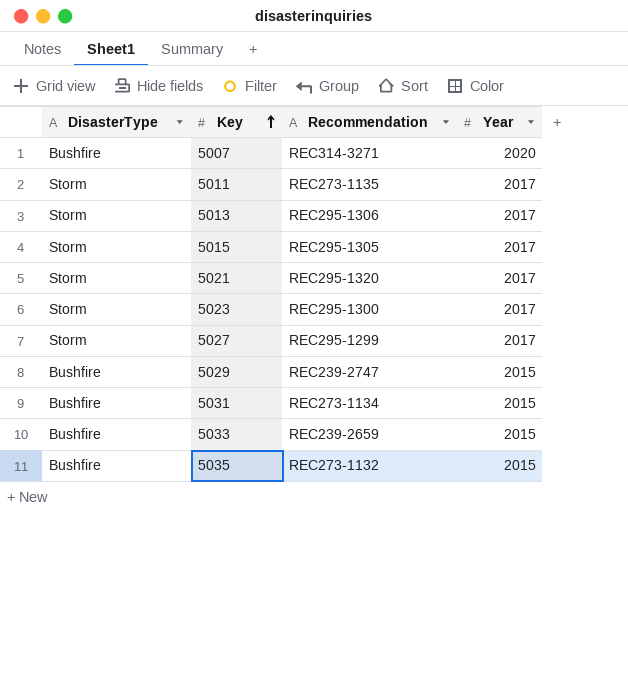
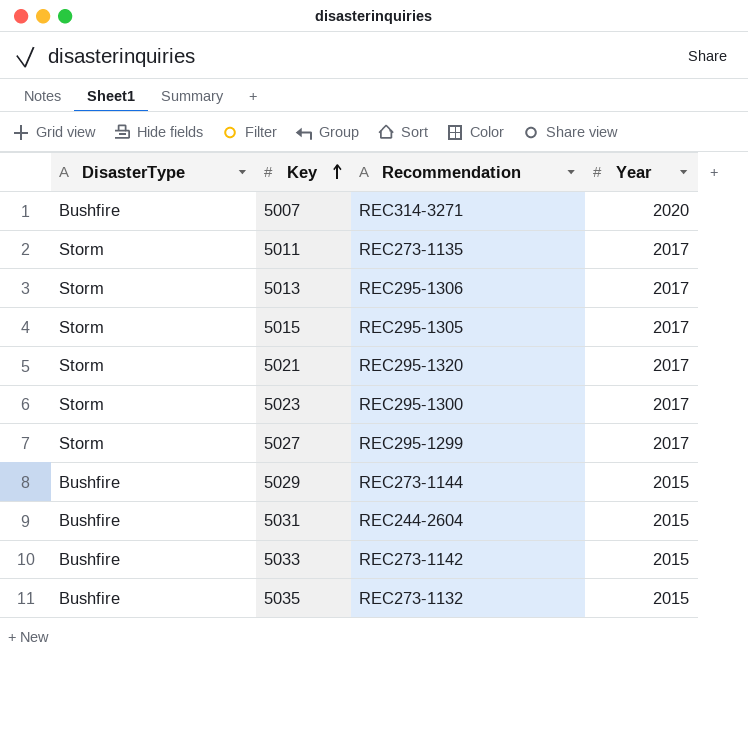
5029 | Recommendation: REC239-2747 -> REC273-1144
5031 | Recommendation: REC273-1134 -> REC244-2604
5033 | Recommendation: REC239-2659 -> REC273-1142

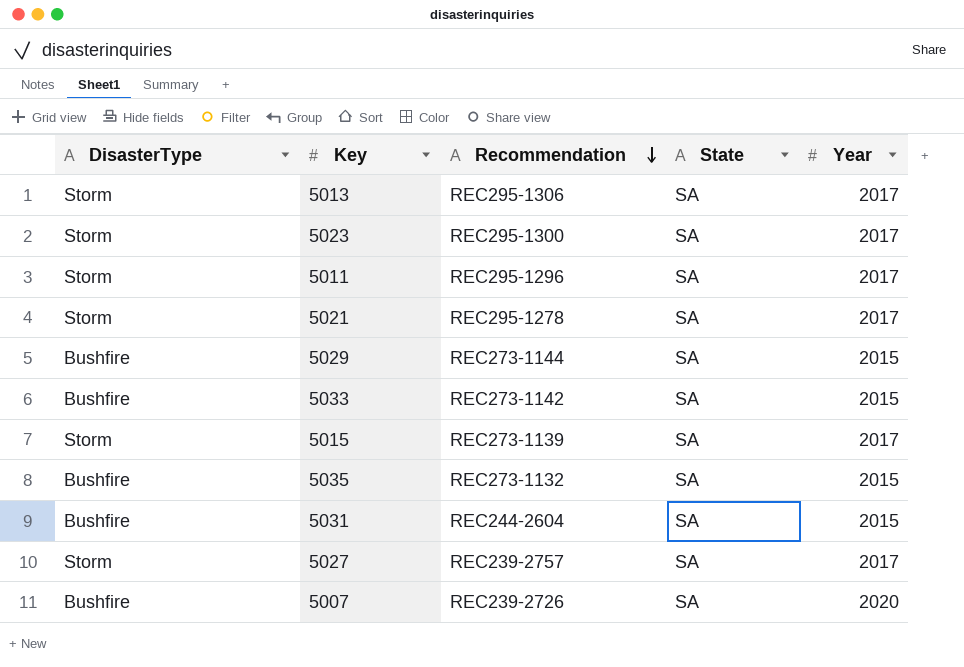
row order: Key ascending -> Recommendation descending
column State | position: none -> 4
5011 | Recommendation: REC273-1135 -> REC295-1296
5021 | Recommendation: REC295-1320 -> REC295-1278
5015 | Recommendation: REC295-1305 -> REC273-1139
5027 | Recommendation: REC295-1299 -> REC239-2757
5007 | Recommendation: REC314-3271 -> REC239-2726

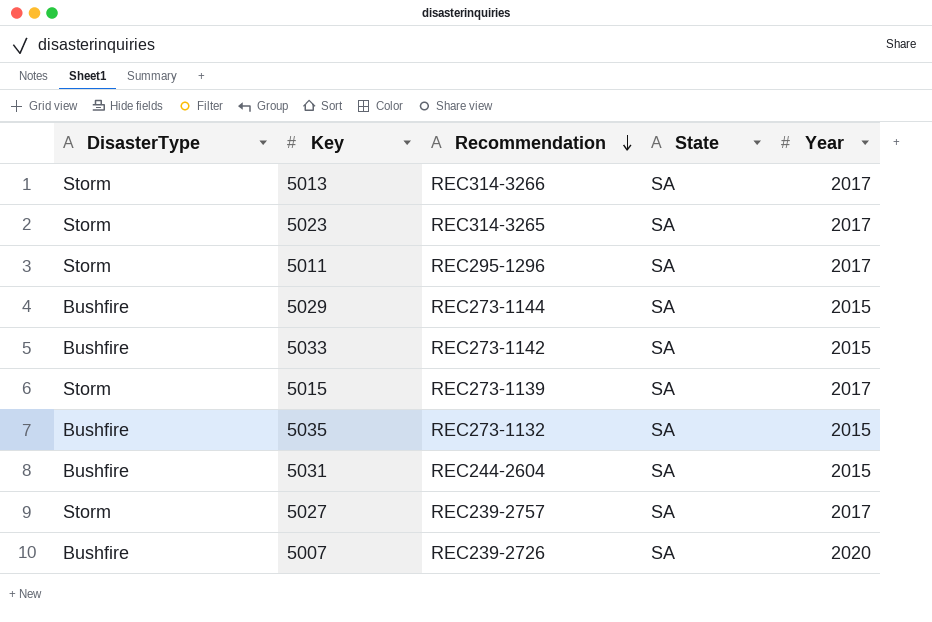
row 5021: Storm | REC295-1278 | SA | 2017 -> none
5013 | Recommendation: REC295-1306 -> REC314-3266
5023 | Recommendation: REC295-1300 -> REC314-3265

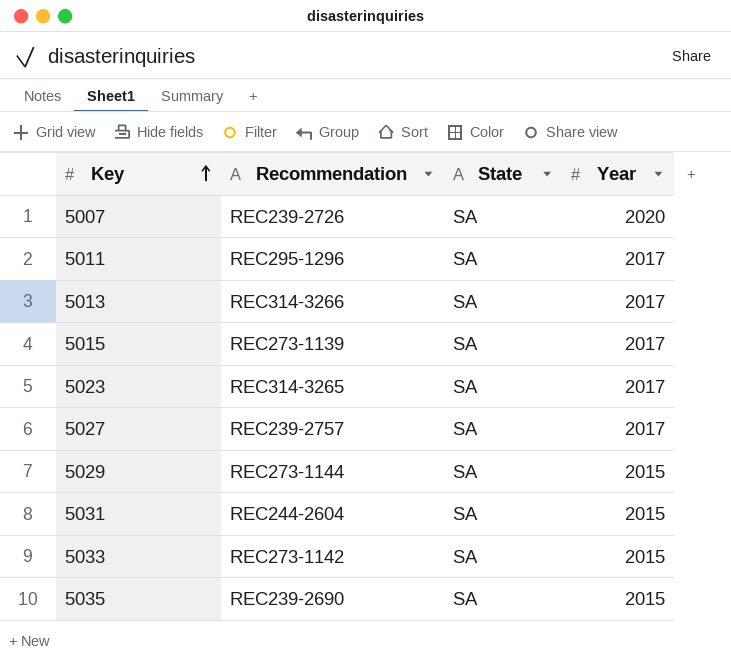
row order: Recommendation descending -> Key ascending
column DisasterType | position: 1 -> none
5035 | Recommendation: REC273-1132 -> REC239-2690

